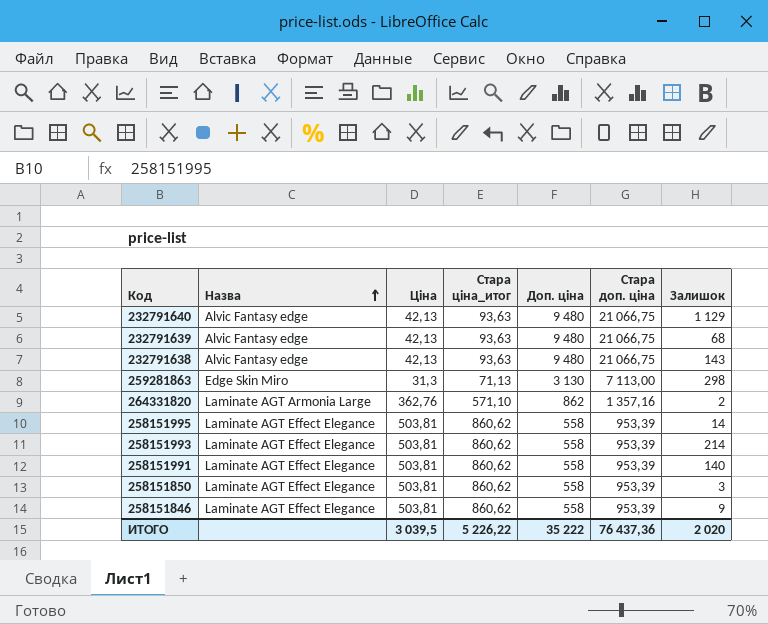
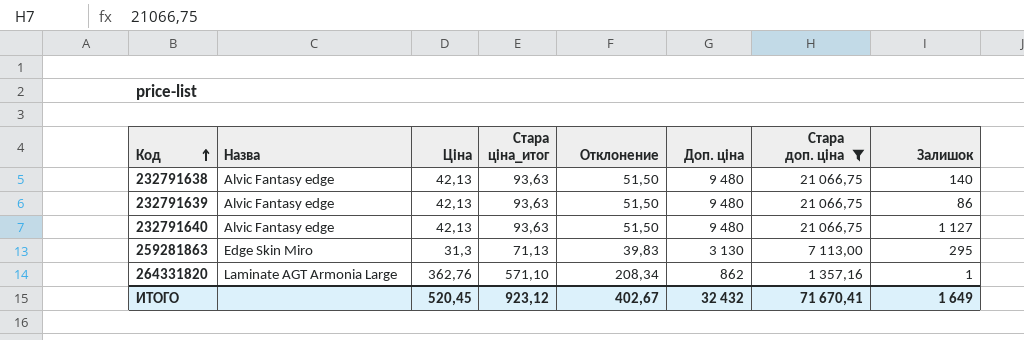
filter: none -> Стара доп. ціна != 953,39
row order: Назва ascending -> Код ascending
column Отклонение | formula: none -> [Стара ціна_итог] - [Ціна]
232791638 | Залишок: 143 -> 140
232791639 | Залишок: 68 -> 86
232791640 | Залишок: 1 129 -> 1 127
259281863 | Залишок: 298 -> 295
264331820 | Залишок: 2 -> 1
ИТОГО | Ціна: 3 039,5 -> 520,45
ИТОГО | Стара ціна_итог: 5 226,22 -> 923,12
ИТОГО | Доп. ціна: 35 222 -> 32 432
ИТОГО | Стара доп. ціна: 76 437,36 -> 71 670,41
ИТОГО | Залишок: 2 020 -> 1 649

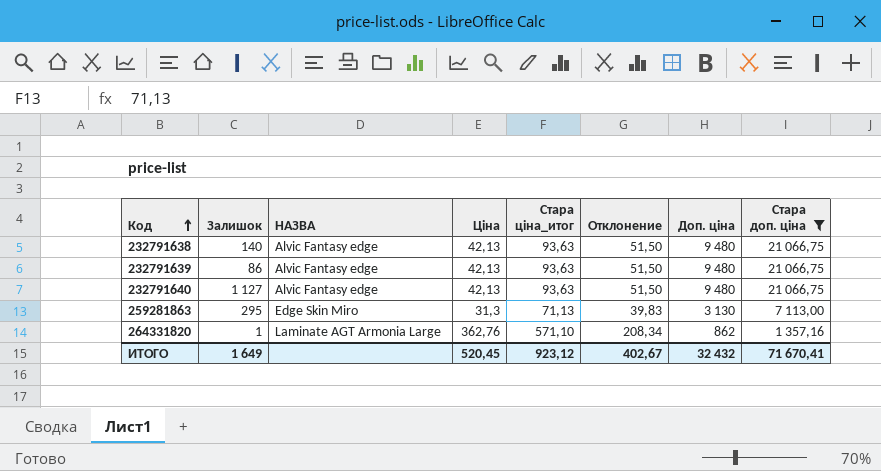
column Залишок | position: 8 -> 2
column name: Назва -> НАЗВА

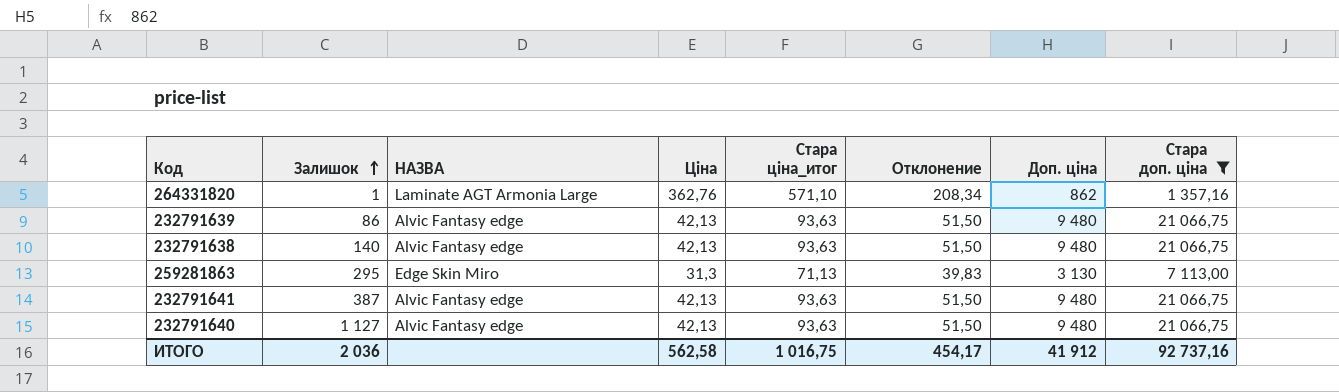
row order: Код ascending -> Залишок ascending
row 232791641: none -> 387 | Alvic Fantasy edge | 42,13 | 93,63 | 51,50 | 9 480 | 21 066,75
ИТОГО | Залишок: 1 649 -> 2 036
ИТОГО | Ціна: 520,45 -> 562,58
ИТОГО | Стара ціна_итог: 923,12 -> 1 016,75
ИТОГО | Отклонение: 402,67 -> 454,17
ИТОГО | Доп. ціна: 32 432 -> 41 912
ИТОГО | Стара доп. ціна: 71 670,41 -> 92 737,16

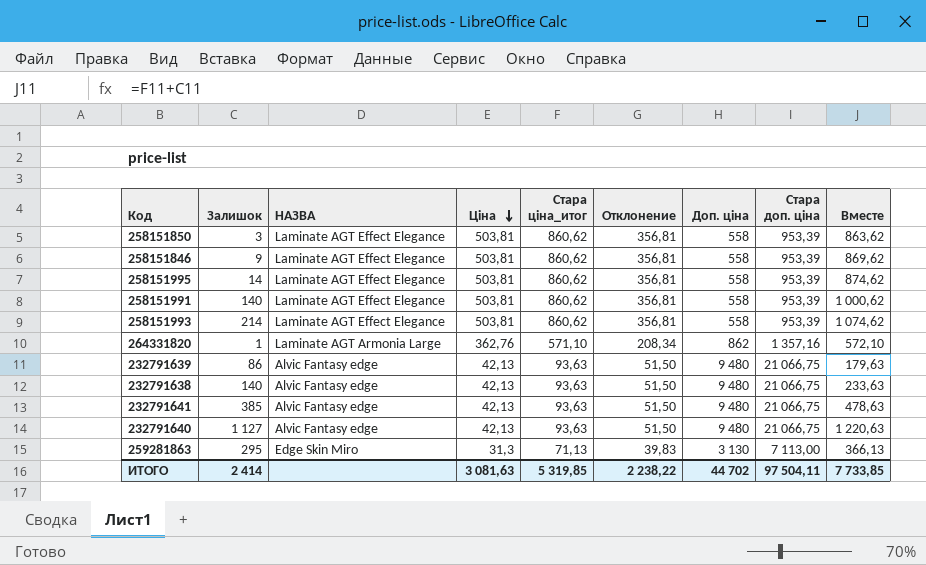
filter: Стара доп. ціна != 953,39 -> none
row order: Залишок ascending -> Ціна descending
column Вместе | formula: none -> [Залишок] + [Стара ціна_итог]
232791641 | Залишок: 387 -> 385
ИТОГО | Залишок: 2 036 -> 2 414
ИТОГО | Ціна: 562,58 -> 3 081,63
ИТОГО | Стара ціна_итог: 1 016,75 -> 5 319,85
ИТОГО | Отклонение: 454,17 -> 2 238,22
ИТОГО | Доп. ціна: 41 912 -> 44 702
ИТОГО | Стара доп. ціна: 92 737,16 -> 97 504,11

